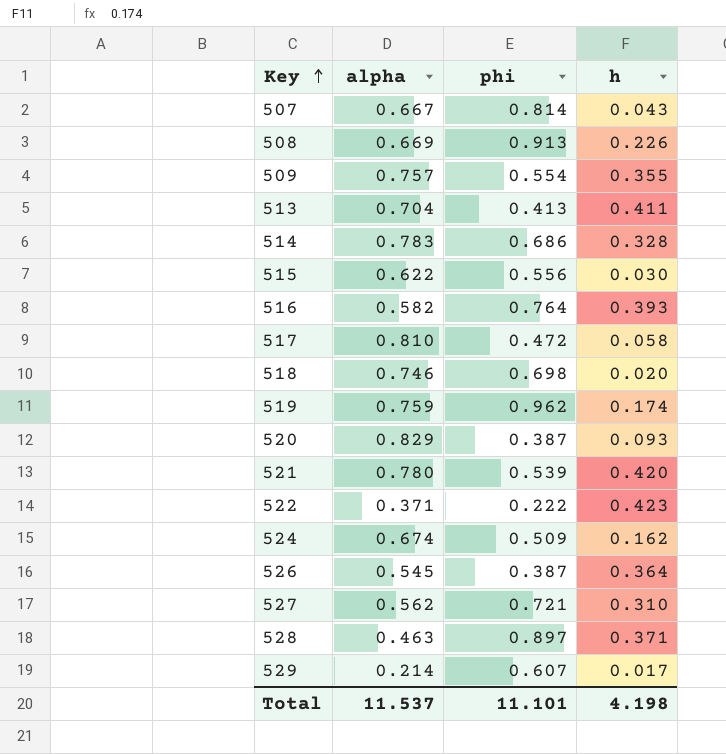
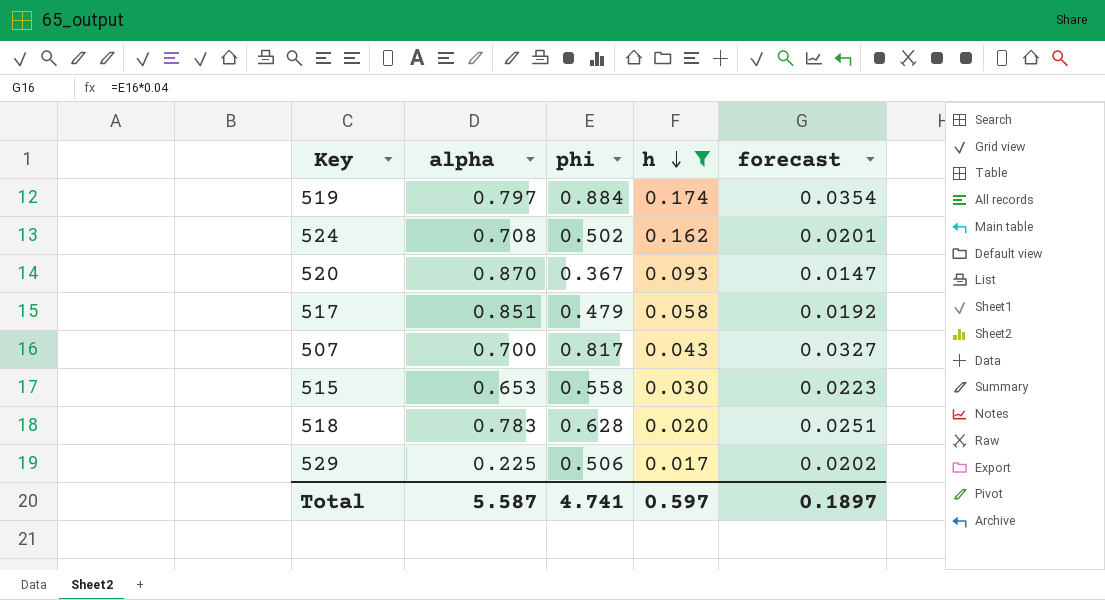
filter: none -> h <= 0.174
row order: Key ascending -> h descending
column forecast | formula: none -> [phi] * 0.04
519 | alpha: 0.759 -> 0.797
519 | phi: 0.962 -> 0.884
524 | alpha: 0.674 -> 0.708
524 | phi: 0.509 -> 0.502
520 | alpha: 0.829 -> 0.870
520 | phi: 0.387 -> 0.367
517 | alpha: 0.810 -> 0.851
517 | phi: 0.472 -> 0.479
507 | alpha: 0.667 -> 0.700
507 | phi: 0.814 -> 0.817
515 | alpha: 0.622 -> 0.653
515 | phi: 0.556 -> 0.558
518 | alpha: 0.746 -> 0.783
518 | phi: 0.698 -> 0.628
529 | alpha: 0.214 -> 0.225
529 | phi: 0.607 -> 0.506
Total | alpha: 11.537 -> 5.587
Total | phi: 11.101 -> 4.741
Total | h: 4.198 -> 0.597

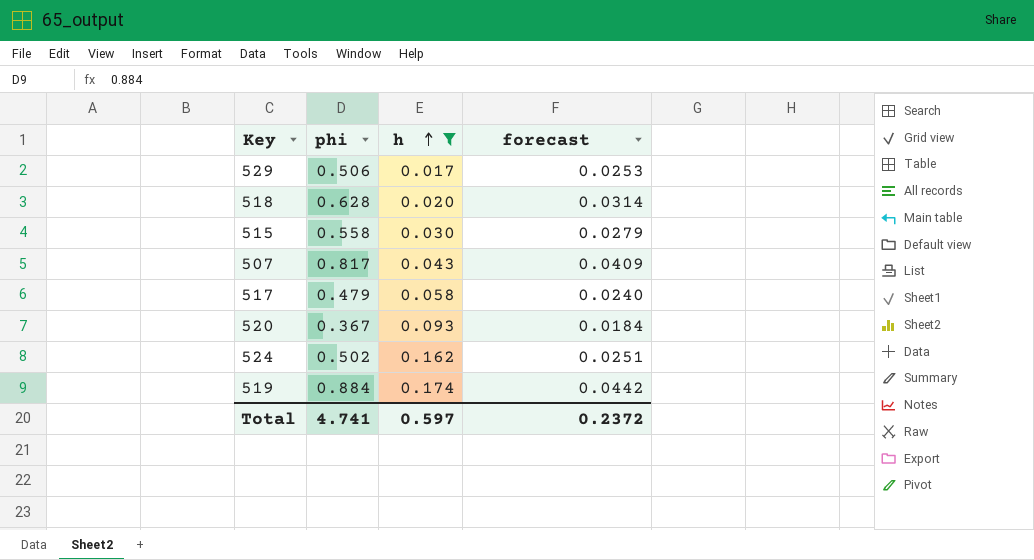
row order: h descending -> h ascending
column alpha | position: 2 -> none
column forecast | formula: [phi] * 0.04 -> [phi] * 0.05
Total | forecast: 0.1897 -> 0.2372

